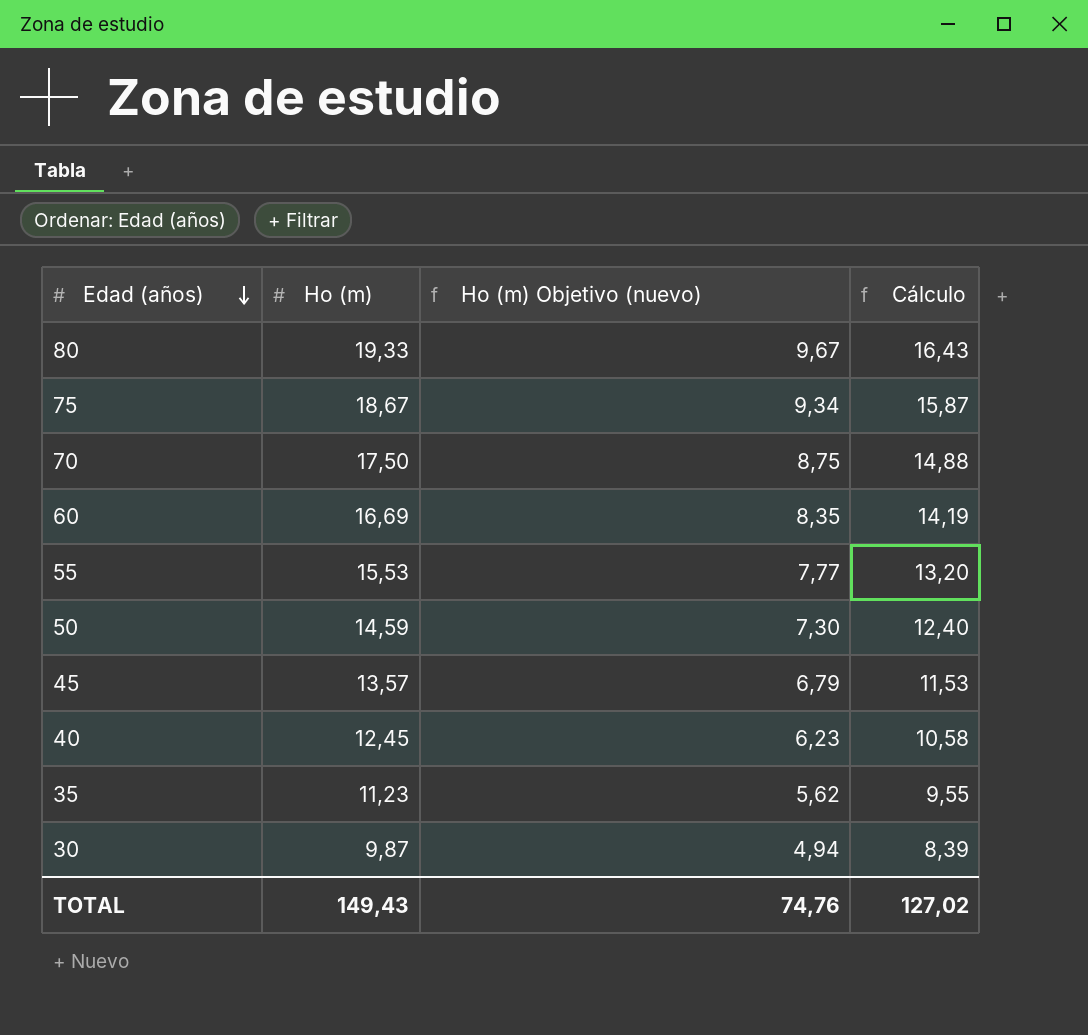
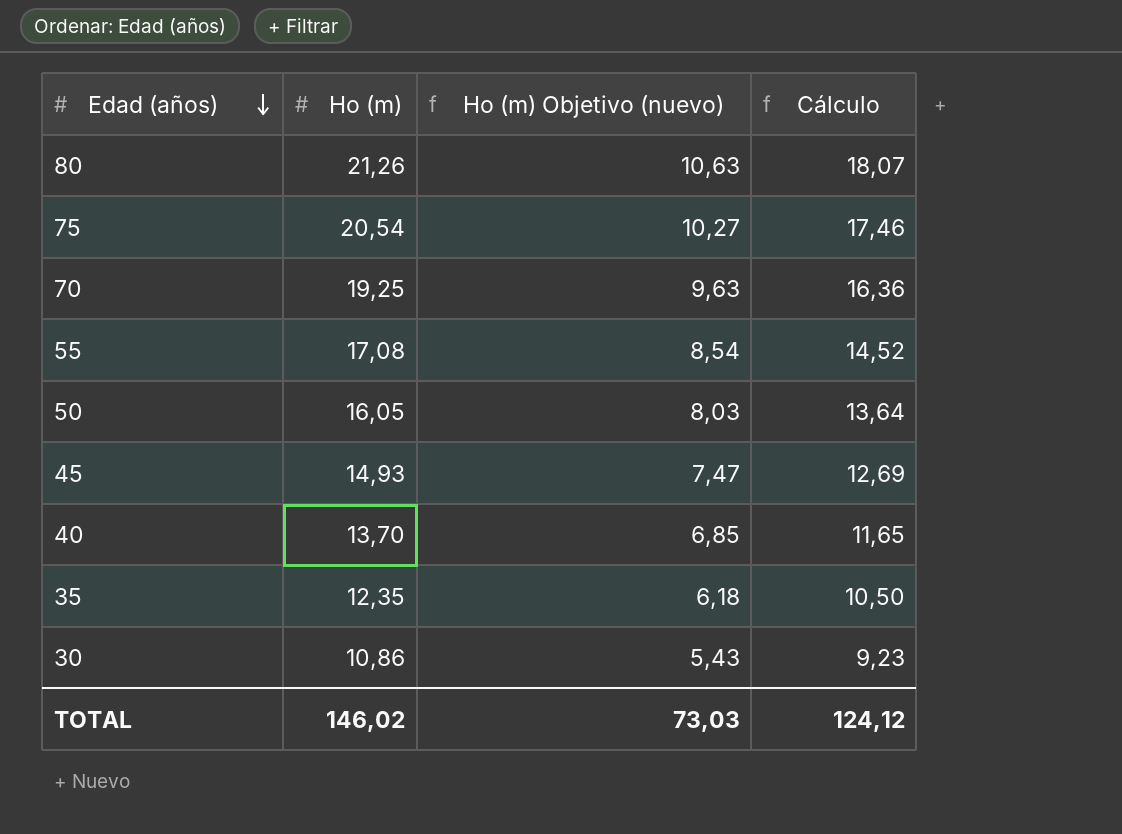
row 60: 16,69 | 8,35 | 14,19 -> none
80 | Ho (m): 19,33 -> 21,26
80 | Ho (m) Objetivo (nuevo): 9,67 -> 10,63
80 | Cálculo: 16,43 -> 18,07
75 | Ho (m): 18,67 -> 20,54
75 | Ho (m) Objetivo (nuevo): 9,34 -> 10,27
75 | Cálculo: 15,87 -> 17,46
70 | Ho (m): 17,50 -> 19,25
70 | Ho (m) Objetivo (nuevo): 8,75 -> 9,63
70 | Cálculo: 14,88 -> 16,36
55 | Ho (m): 15,53 -> 17,08
55 | Ho (m) Objetivo (nuevo): 7,77 -> 8,54
55 | Cálculo: 13,20 -> 14,52
50 | Ho (m): 14,59 -> 16,05
50 | Ho (m) Objetivo (nuevo): 7,30 -> 8,03
50 | Cálculo: 12,40 -> 13,64
45 | Ho (m): 13,57 -> 14,93
45 | Ho (m) Objetivo (nuevo): 6,79 -> 7,47
45 | Cálculo: 11,53 -> 12,69
40 | Ho (m): 12,45 -> 13,70
40 | Ho (m) Objetivo (nuevo): 6,23 -> 6,85
40 | Cálculo: 10,58 -> 11,65
35 | Ho (m): 11,23 -> 12,35
35 | Ho (m) Objetivo (nuevo): 5,62 -> 6,18
35 | Cálculo: 9,55 -> 10,50
30 | Ho (m): 9,87 -> 10,86
30 | Ho (m) Objetivo (nuevo): 4,94 -> 5,43
30 | Cálculo: 8,39 -> 9,23
TOTAL | Ho (m): 149,43 -> 146,02
TOTAL | Ho (m) Objetivo (nuevo): 74,76 -> 73,03
TOTAL | Cálculo: 127,02 -> 124,12

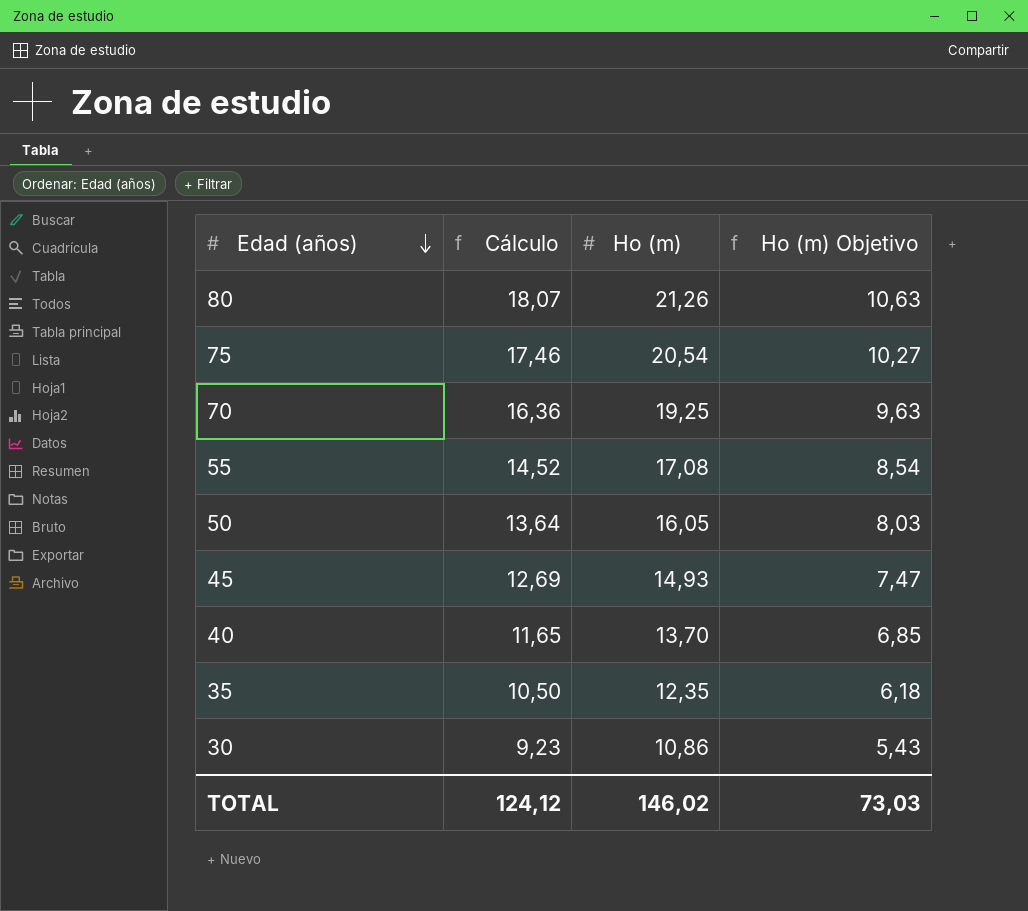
column Cálculo | position: 4 -> 2
column name: Ho (m) Objetivo (nuevo) -> Ho (m) Objetivo

